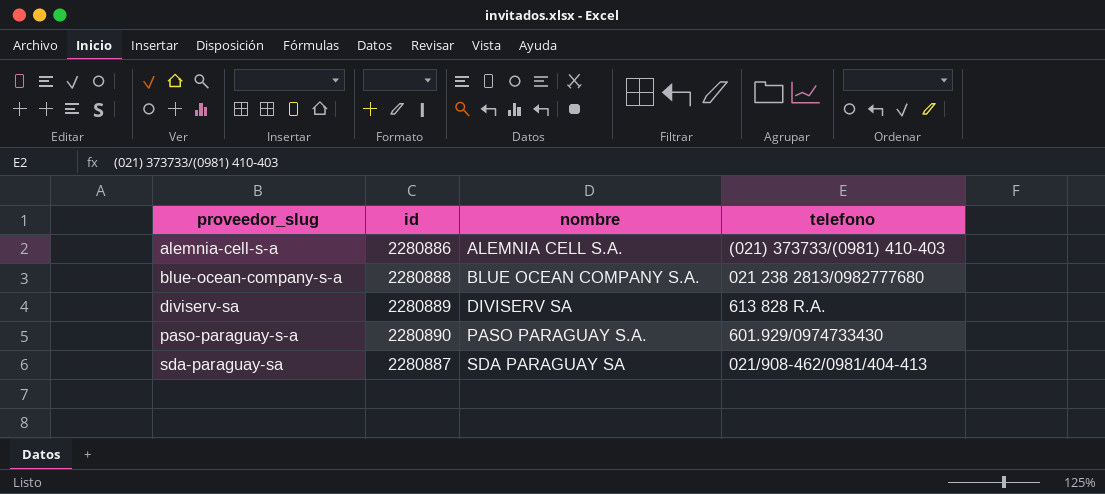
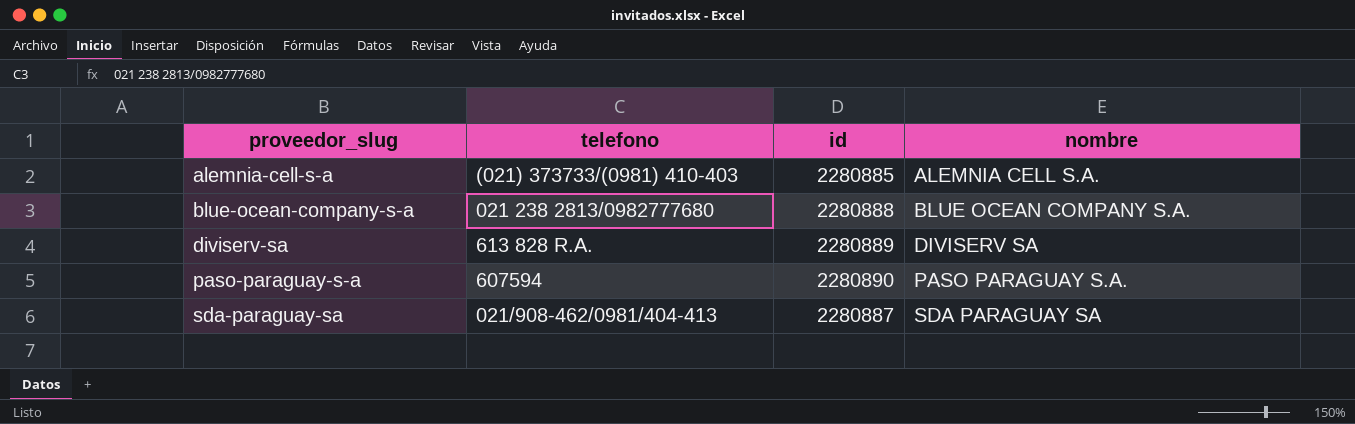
column telefono | position: 4 -> 2
alemnia-cell-s-a | id: 2280886 -> 2280885
paso-paraguay-s-a | telefono: 601.929/0974733430 -> 607594

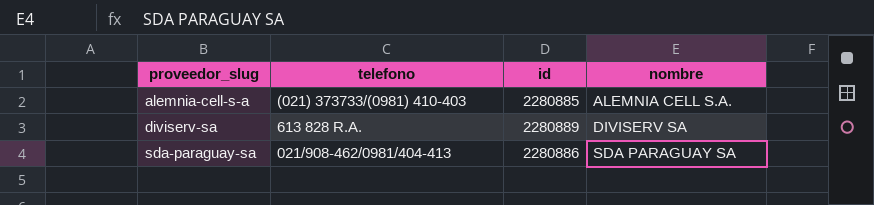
row blue-ocean-company-s-a: 021 238 2813/0982777680 | 2280888 | BLUE OCEAN COMPANY S.A. -> none
row paso-paraguay-s-a: 607594 | 2280890 | PASO PARAGUAY S.A. -> none
sda-paraguay-sa | id: 2280887 -> 2280886

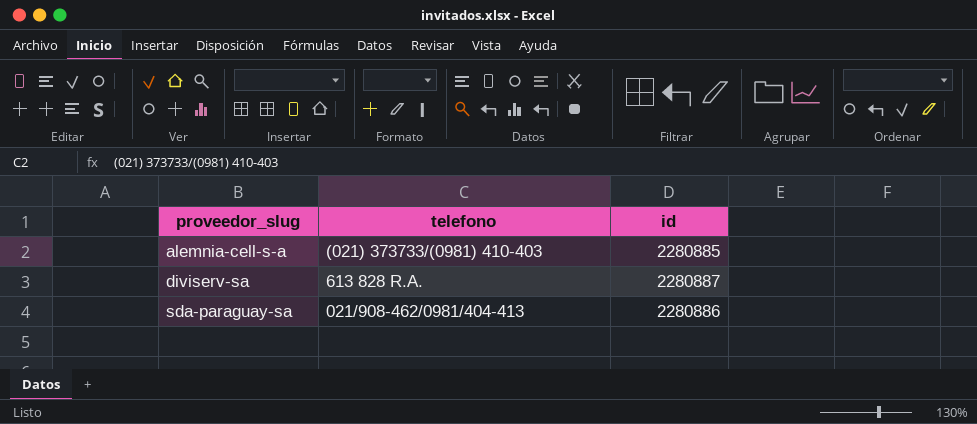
column nombre | position: 4 -> none
diviserv-sa | id: 2280889 -> 2280887

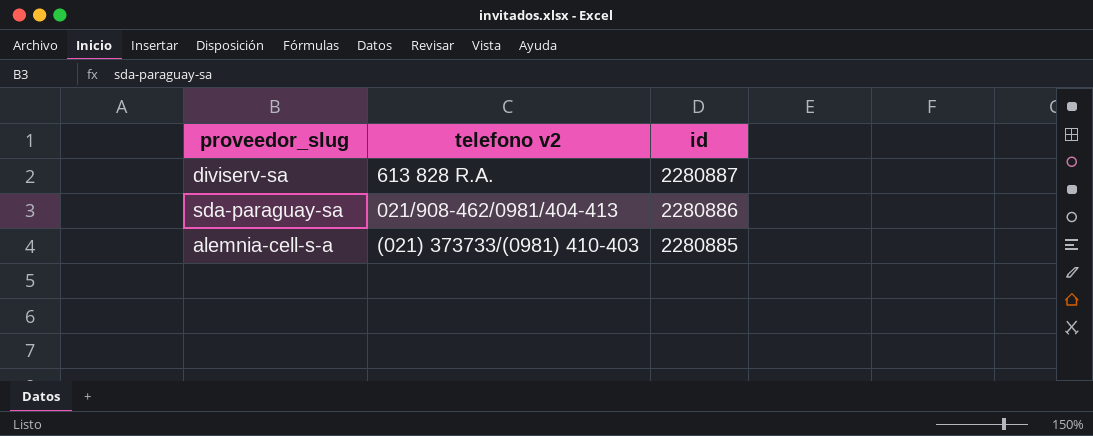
row order: proveedor_slug ascending -> id descending
column name: telefono -> telefono v2

